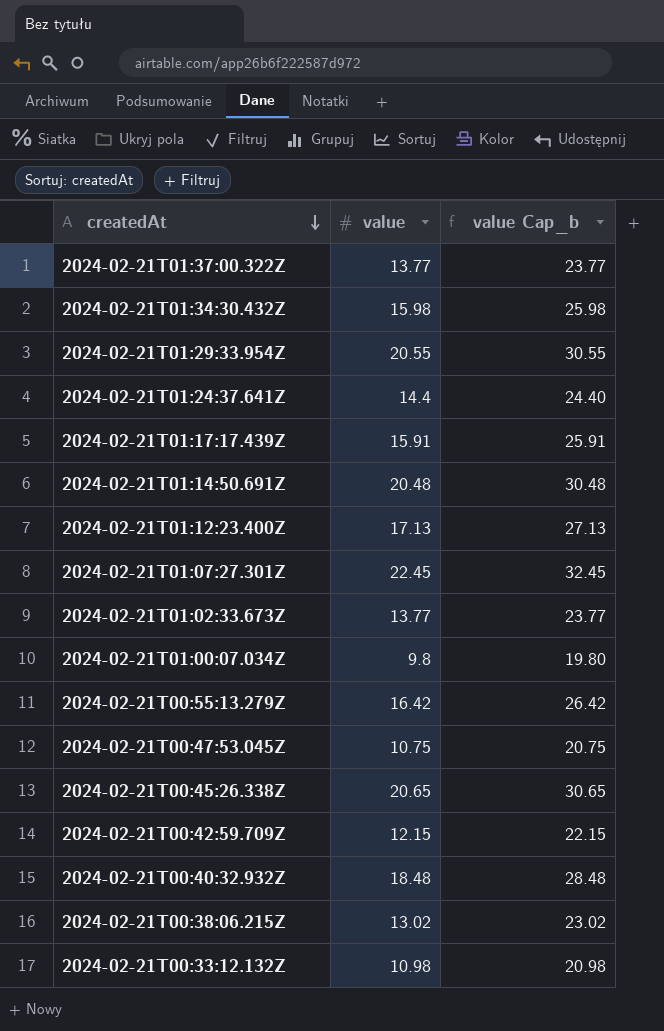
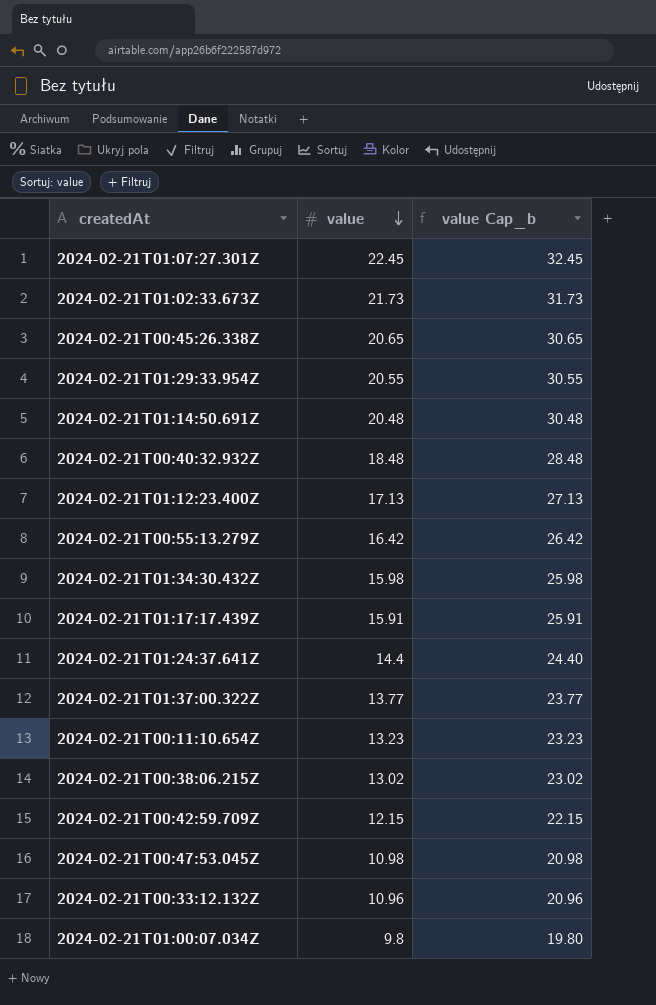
row order: createdAt descending -> value descending
2024-02-21T01:02:33.673Z | value: 13.77 -> 21.73
2024-02-21T01:02:33.673Z | value Cap_b: 23.77 -> 31.73
row 2024-02-21T00:11:10.654Z: none -> 13.23 | 23.23
2024-02-21T00:47:53.045Z | value: 10.75 -> 10.98
2024-02-21T00:47:53.045Z | value Cap_b: 20.75 -> 20.98
2024-02-21T00:33:12.132Z | value: 10.98 -> 10.96
2024-02-21T00:33:12.132Z | value Cap_b: 20.98 -> 20.96

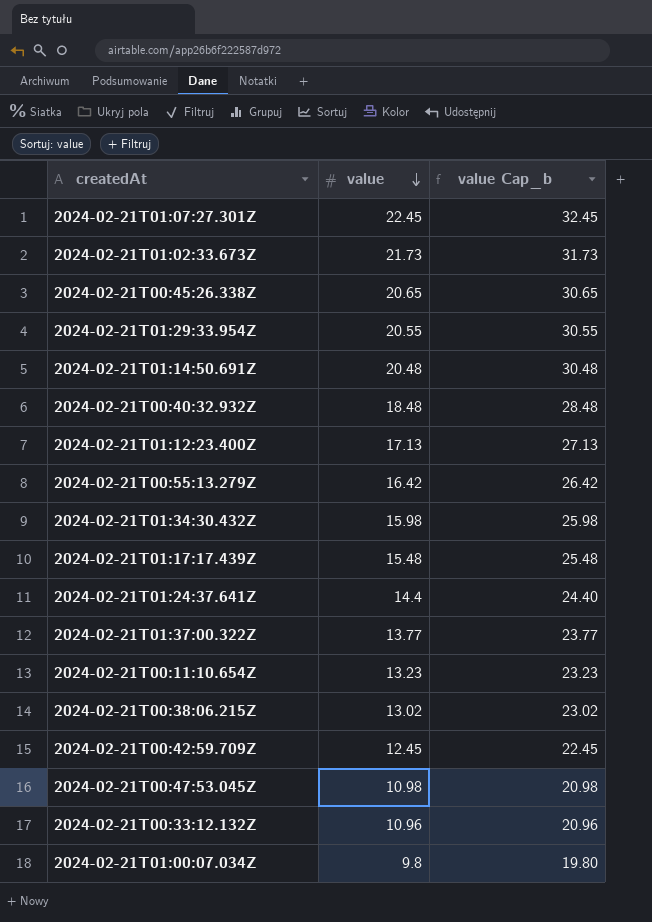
2024-02-21T01:17:17.439Z | value: 15.91 -> 15.48
2024-02-21T01:17:17.439Z | value Cap_b: 25.91 -> 25.48
2024-02-21T00:42:59.709Z | value: 12.15 -> 12.45
2024-02-21T00:42:59.709Z | value Cap_b: 22.15 -> 22.45

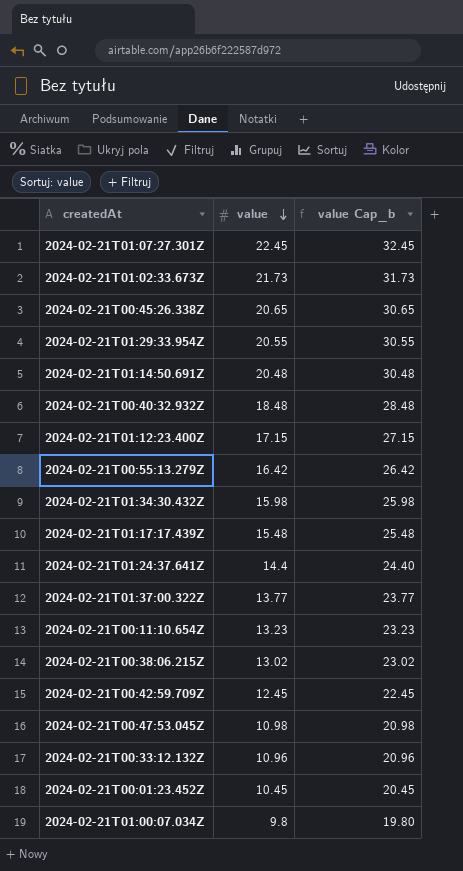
2024-02-21T01:12:23.400Z | value: 17.13 -> 17.15
2024-02-21T01:12:23.400Z | value Cap_b: 27.13 -> 27.15
row 2024-02-21T00:01:23.452Z: none -> 10.45 | 20.45

